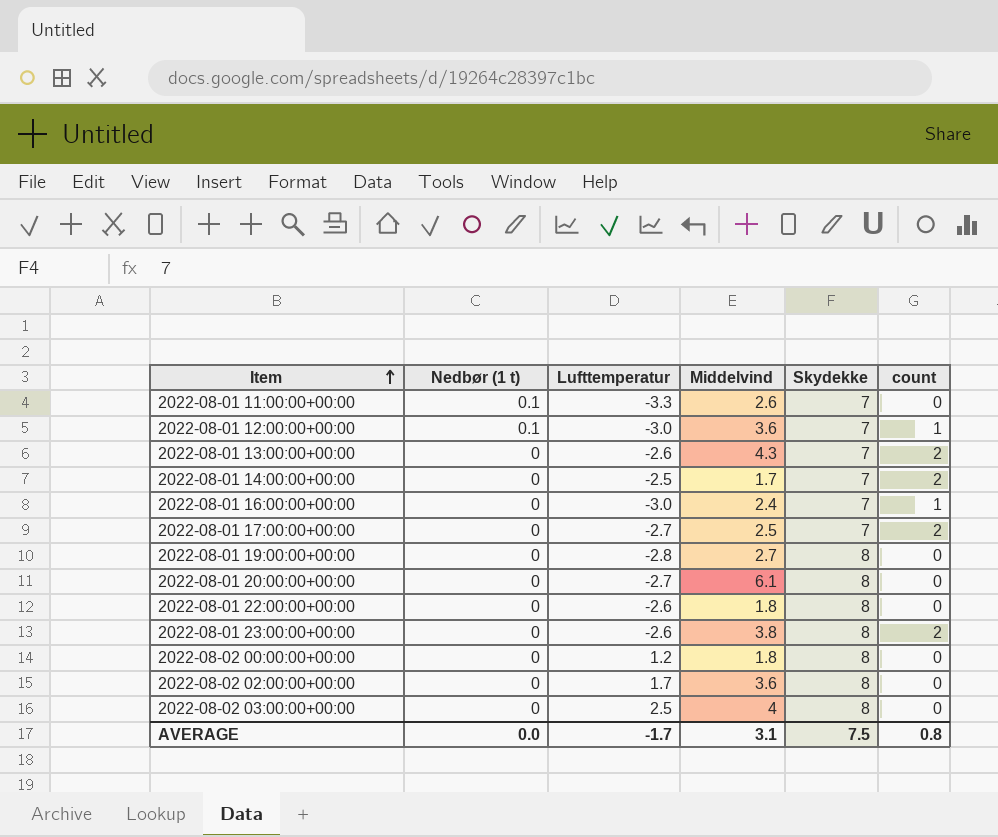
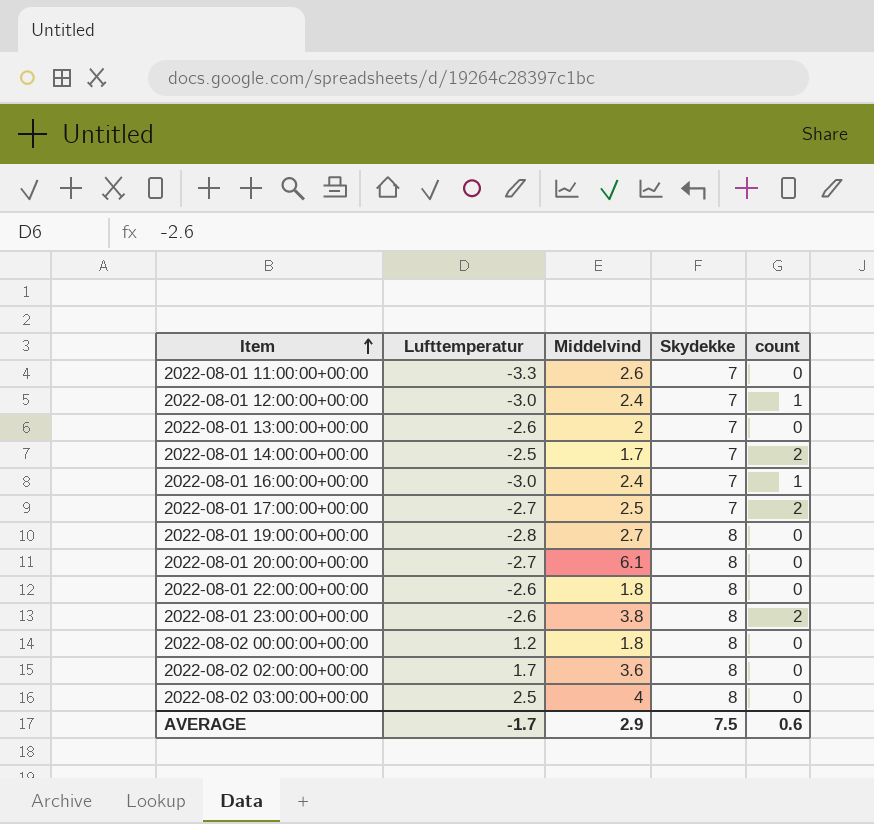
column Nedbør (1 t) | position: 2 -> none
2022-08-01 12:00:00+00:00 | Middelvind: 3.6 -> 2.4
2022-08-01 13:00:00+00:00 | Middelvind: 4.3 -> 2
2022-08-01 13:00:00+00:00 | count: 2 -> 0
AVERAGE | Middelvind: 3.1 -> 2.9
AVERAGE | count: 0.8 -> 0.6

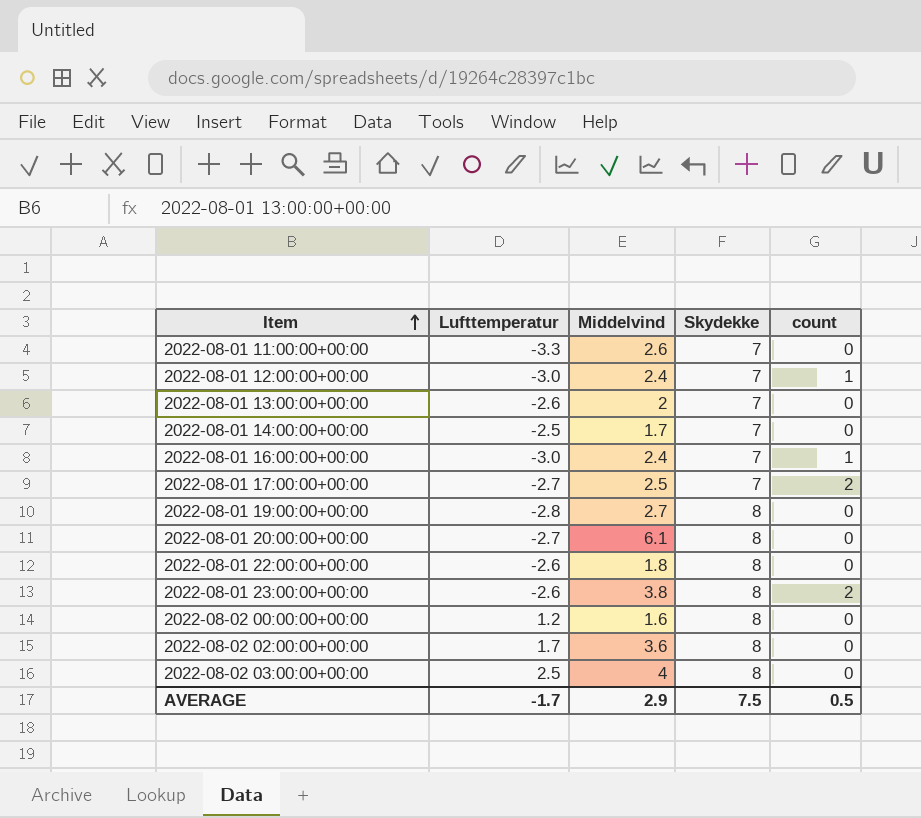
2022-08-01 14:00:00+00:00 | count: 2 -> 0
2022-08-02 00:00:00+00:00 | Middelvind: 1.8 -> 1.6
AVERAGE | count: 0.6 -> 0.5

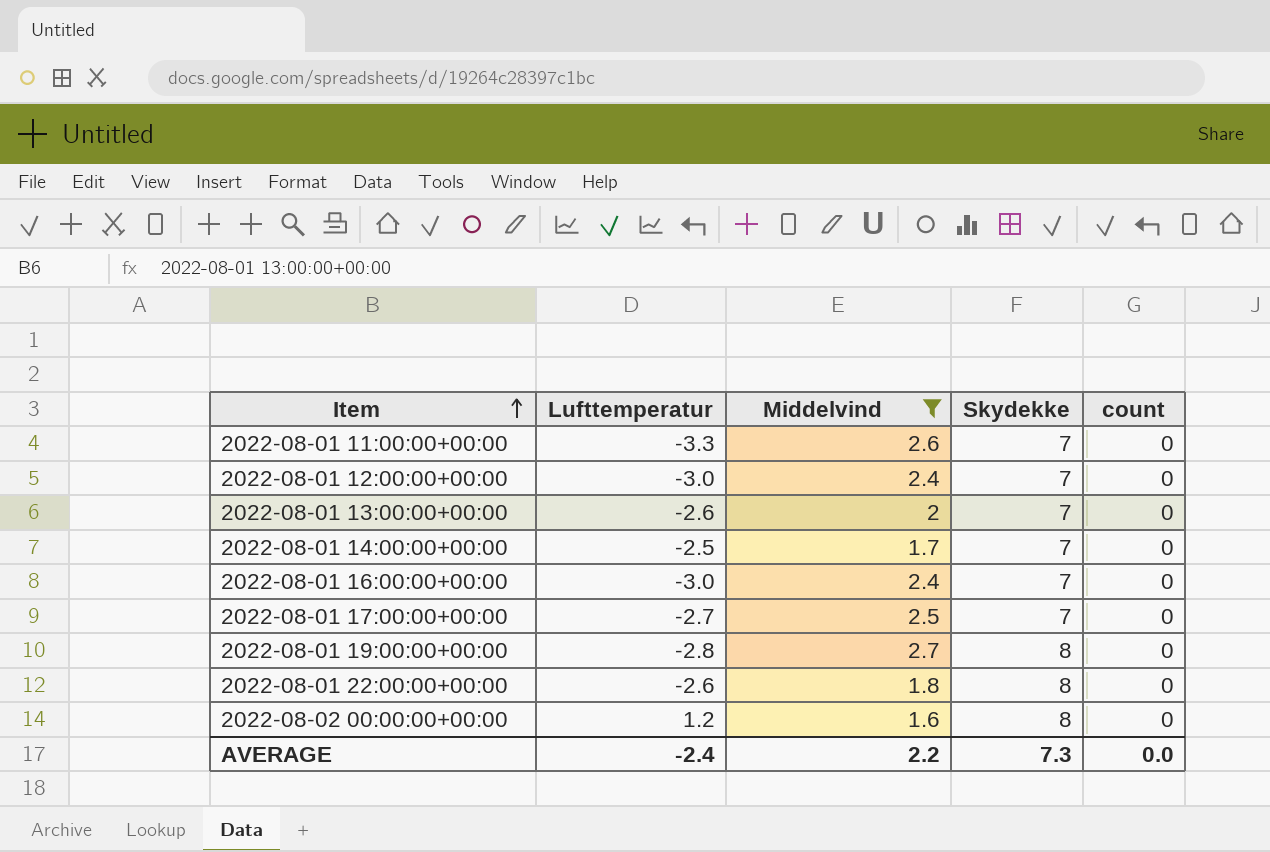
filter: none -> Middelvind <= 2.7
2022-08-01 12:00:00+00:00 | count: 1 -> 0
2022-08-01 16:00:00+00:00 | count: 1 -> 0
2022-08-01 17:00:00+00:00 | count: 2 -> 0
AVERAGE | Lufttemperatur: -1.7 -> -2.4
AVERAGE | Middelvind: 2.9 -> 2.2
AVERAGE | Skydekke: 7.5 -> 7.3
AVERAGE | count: 0.5 -> 0.0

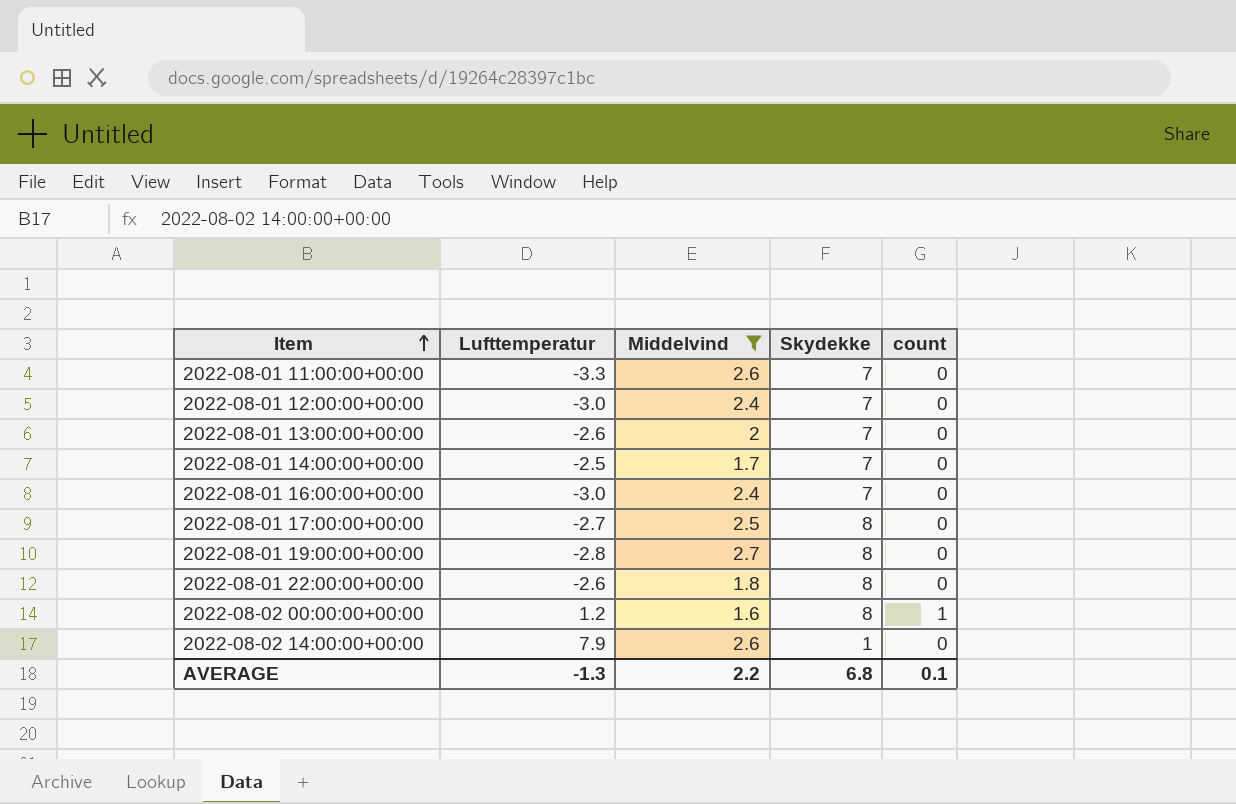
2022-08-01 17:00:00+00:00 | Skydekke: 7 -> 8
2022-08-02 00:00:00+00:00 | count: 0 -> 1
row 2022-08-02 14:00:00+00:00: none -> 7.9 | 2.6 | 1 | 0
AVERAGE | Lufttemperatur: -2.4 -> -1.3
AVERAGE | Skydekke: 7.3 -> 6.8
AVERAGE | count: 0.0 -> 0.1

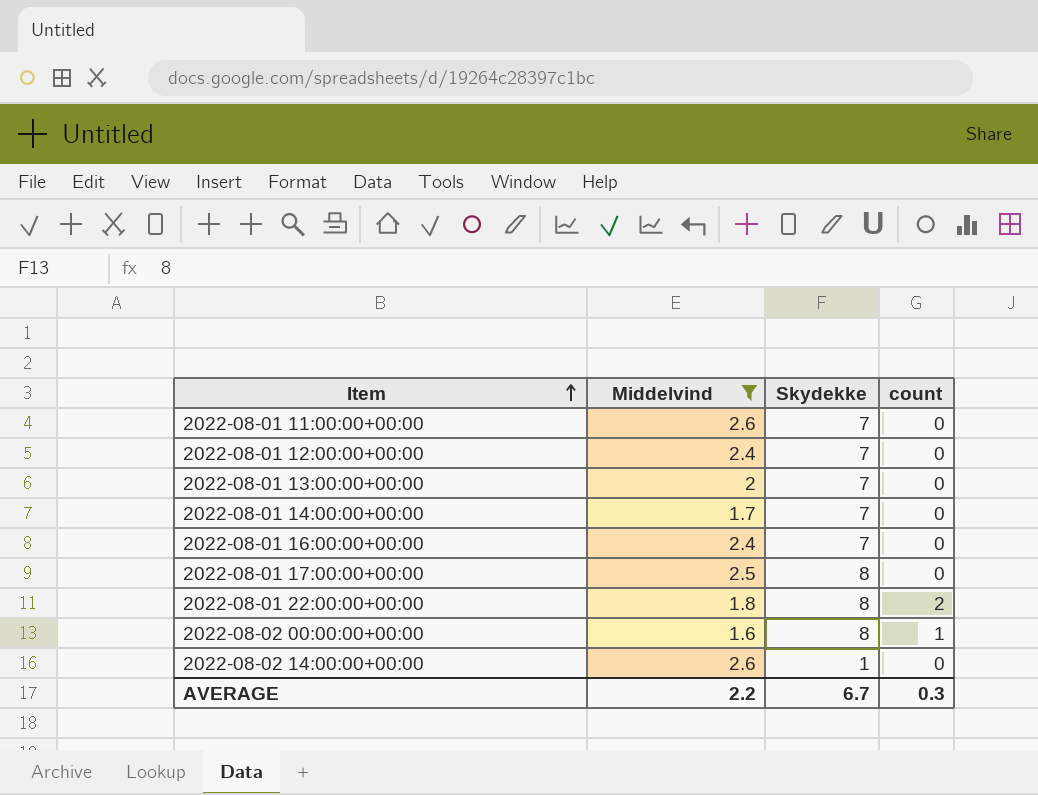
column Lufttemperatur | position: 2 -> none
row 2022-08-01 19:00:00+00:00: -2.8 | 2.7 | 8 | 0 -> none
2022-08-01 22:00:00+00:00 | count: 0 -> 2
AVERAGE | Skydekke: 6.8 -> 6.7
AVERAGE | count: 0.1 -> 0.3

